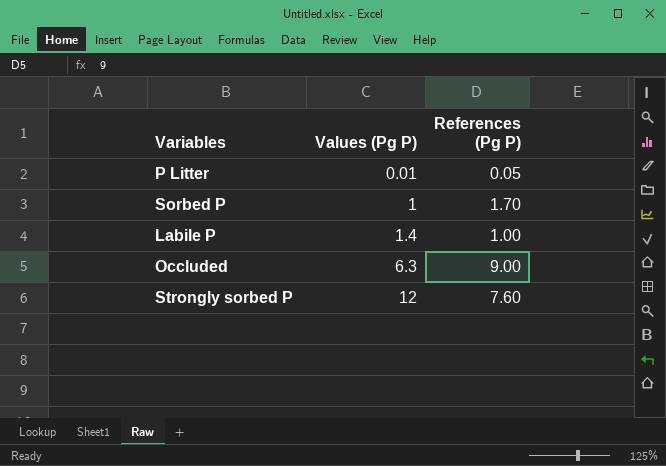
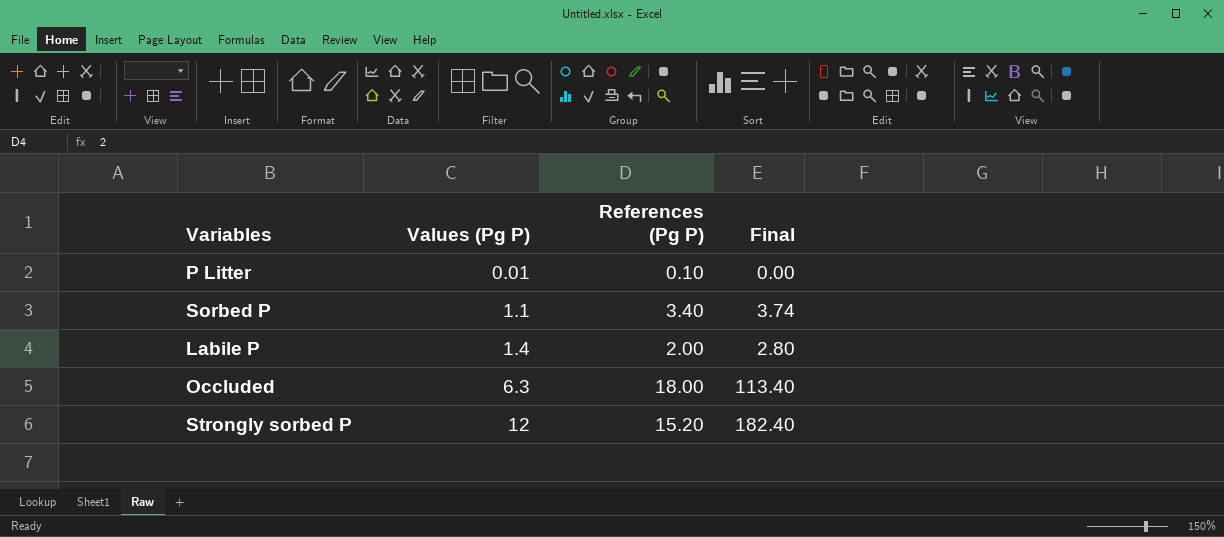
column Final | formula: none -> [Values (Pg P)] * [References (Pg P)]
P Litter | References (Pg P): 0.05 -> 0.10
Sorbed P | Values (Pg P): 1 -> 1.1
Sorbed P | References (Pg P): 1.70 -> 3.40
Labile P | References (Pg P): 1.00 -> 2.00
Occluded | References (Pg P): 9.00 -> 18.00
Strongly sorbed P | References (Pg P): 7.60 -> 15.20

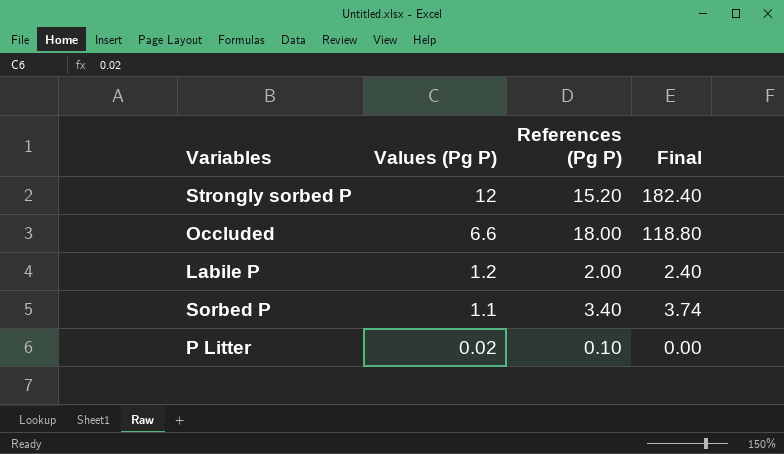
row order: Values (Pg P) ascending -> Values (Pg P) descending
Occluded | Values (Pg P): 6.3 -> 6.6
Occluded | Final: 113.40 -> 118.80
Labile P | Values (Pg P): 1.4 -> 1.2
Labile P | Final: 2.80 -> 2.40
P Litter | Values (Pg P): 0.01 -> 0.02

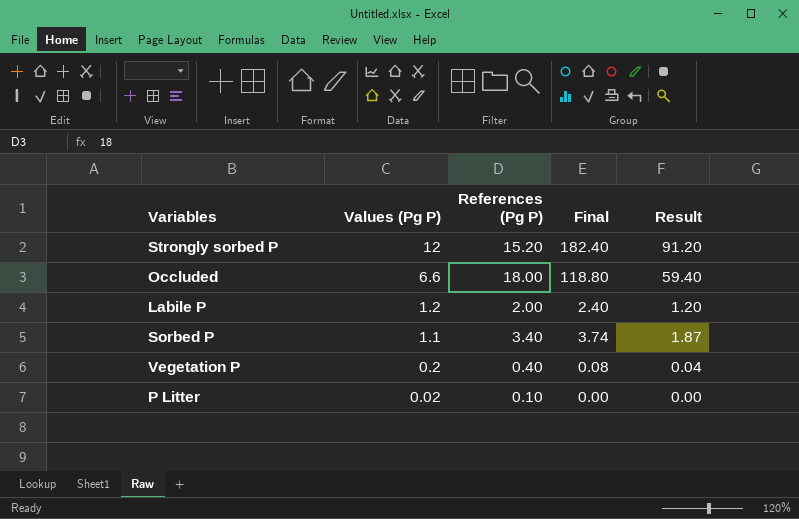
column Result | formula: none -> [Final] * 0.5
row Vegetation P: none -> 0.2 | 0.40 | 0.08 | 0.04

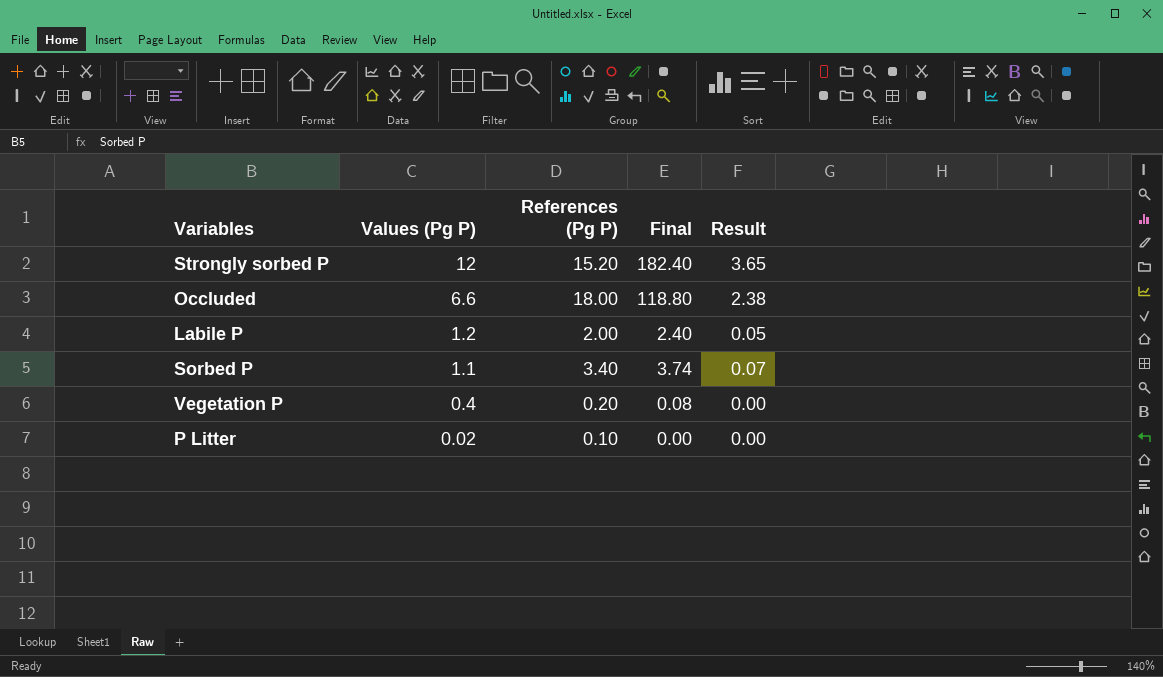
column Result | formula: [Final] * 0.5 -> [Final] * 0.02
Vegetation P | Values (Pg P): 0.2 -> 0.4
Vegetation P | References (Pg P): 0.40 -> 0.20

